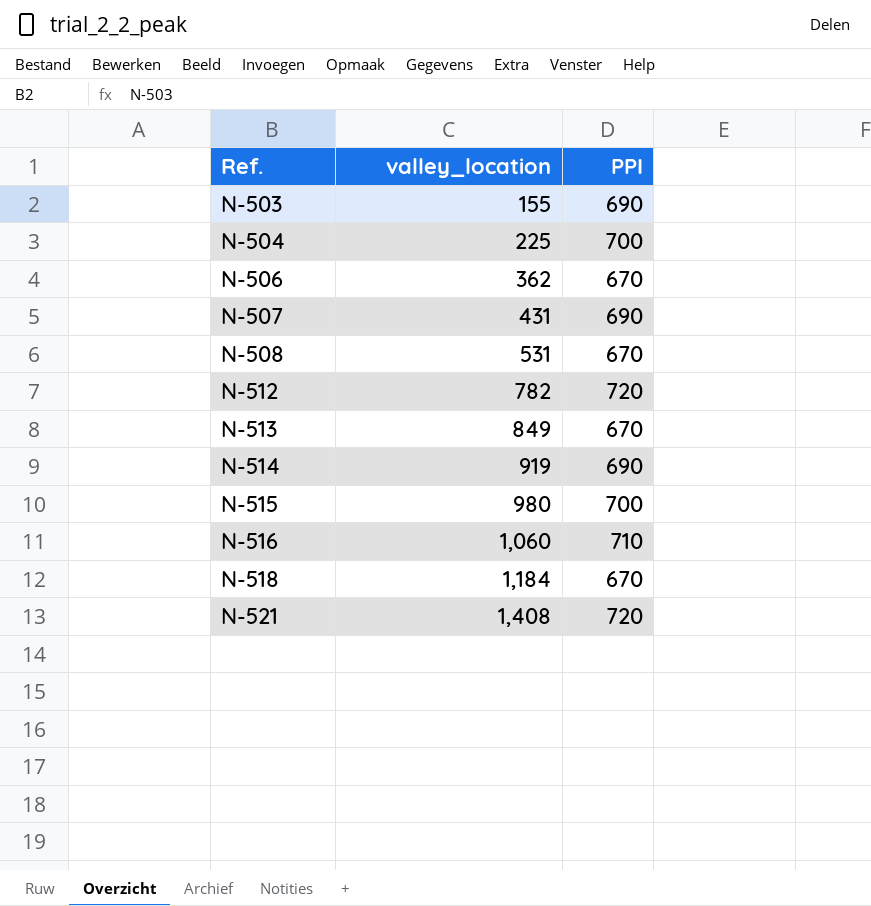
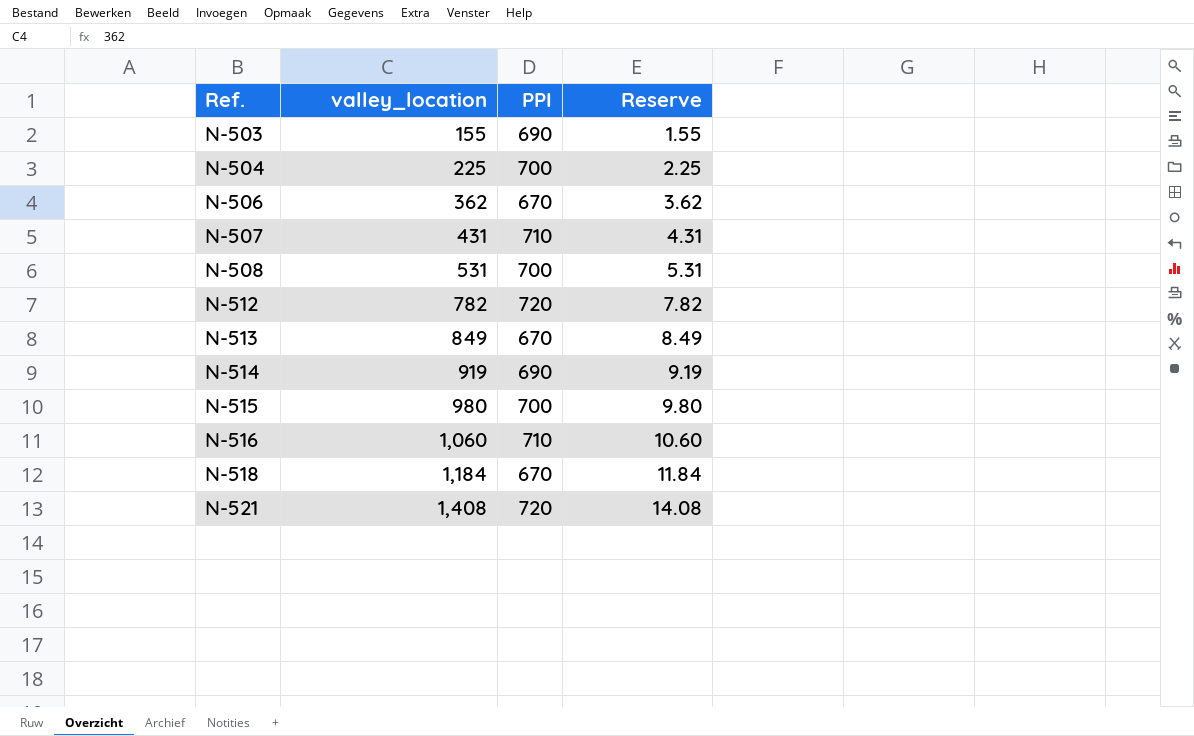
column Reserve | formula: none -> [valley_location] * 0.01
N-507 | PPI: 690 -> 710
N-508 | PPI: 670 -> 700

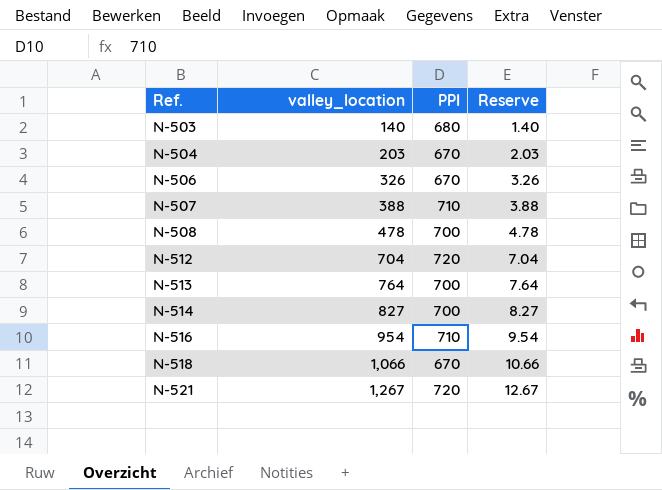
row N-515: 980 | 700 | 9.80 -> none
N-503 | valley_location: 155 -> 140
N-503 | PPI: 690 -> 680
N-503 | Reserve: 1.55 -> 1.40
N-504 | valley_location: 225 -> 203
N-504 | PPI: 700 -> 670
N-504 | Reserve: 2.25 -> 2.03
N-506 | valley_location: 362 -> 326
N-506 | Reserve: 3.62 -> 3.26
N-507 | valley_location: 431 -> 388
N-507 | Reserve: 4.31 -> 3.88
N-508 | valley_location: 531 -> 478
N-508 | Reserve: 5.31 -> 4.78
N-512 | valley_location: 782 -> 704
N-512 | Reserve: 7.82 -> 7.04
N-513 | valley_location: 849 -> 764
N-513 | PPI: 670 -> 700
N-513 | Reserve: 8.49 -> 7.64
N-514 | valley_location: 919 -> 827
N-514 | PPI: 690 -> 700
N-514 | Reserve: 9.19 -> 8.27
N-516 | valley_location: 1,060 -> 954
N-516 | Reserve: 10.60 -> 9.54
N-518 | valley_location: 1,184 -> 1,066
N-518 | Reserve: 11.84 -> 10.66
N-521 | valley_location: 1,408 -> 1,267
N-521 | Reserve: 14.08 -> 12.67

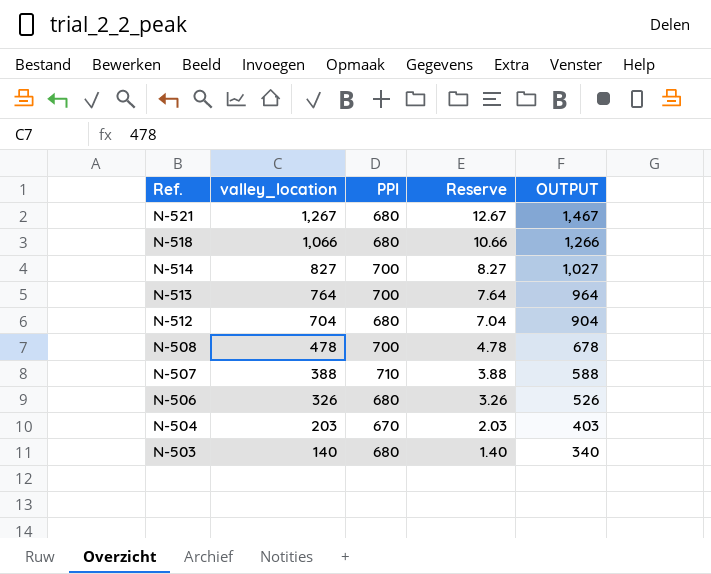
row order: Ref. ascending -> Ref. descending
column OUTPUT | formula: none -> [valley_location] + 200
row N-516: 954 | 710 | 9.54 -> none
N-521 | PPI: 720 -> 680
N-518 | PPI: 670 -> 680
N-512 | PPI: 720 -> 680
N-506 | PPI: 670 -> 680

